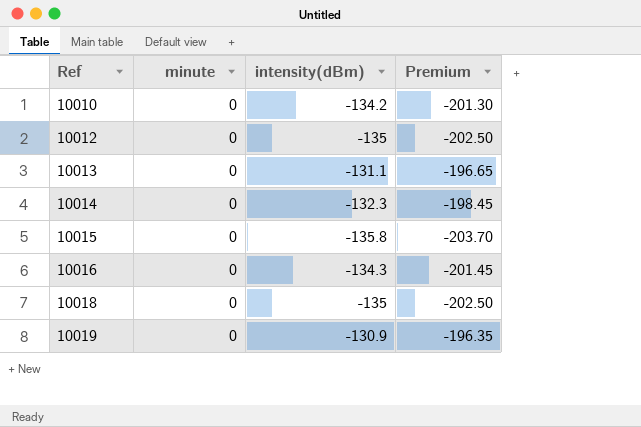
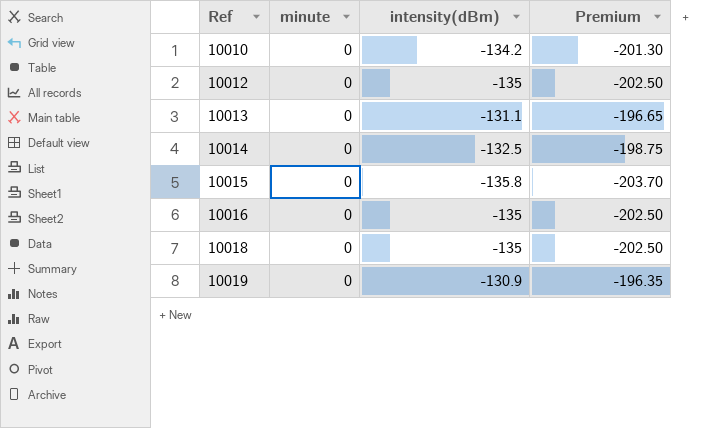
10014 | intensity(dBm): -132.3 -> -132.5
10014 | Premium: -198.45 -> -198.75
10016 | intensity(dBm): -134.3 -> -135
10016 | Premium: -201.45 -> -202.50

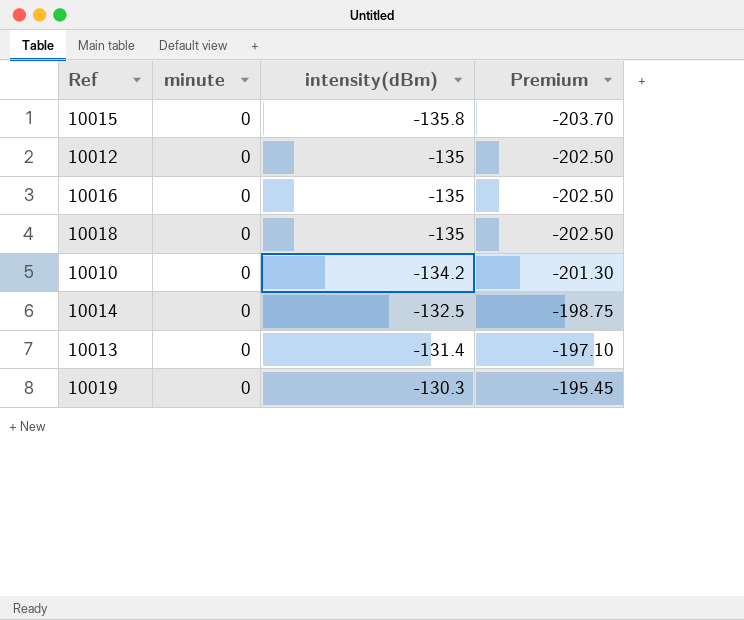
row order: Ref ascending -> intensity(dBm) ascending
10013 | intensity(dBm): -131.1 -> -131.4
10013 | Premium: -196.65 -> -197.10
10019 | intensity(dBm): -130.9 -> -130.3
10019 | Premium: -196.35 -> -195.45

